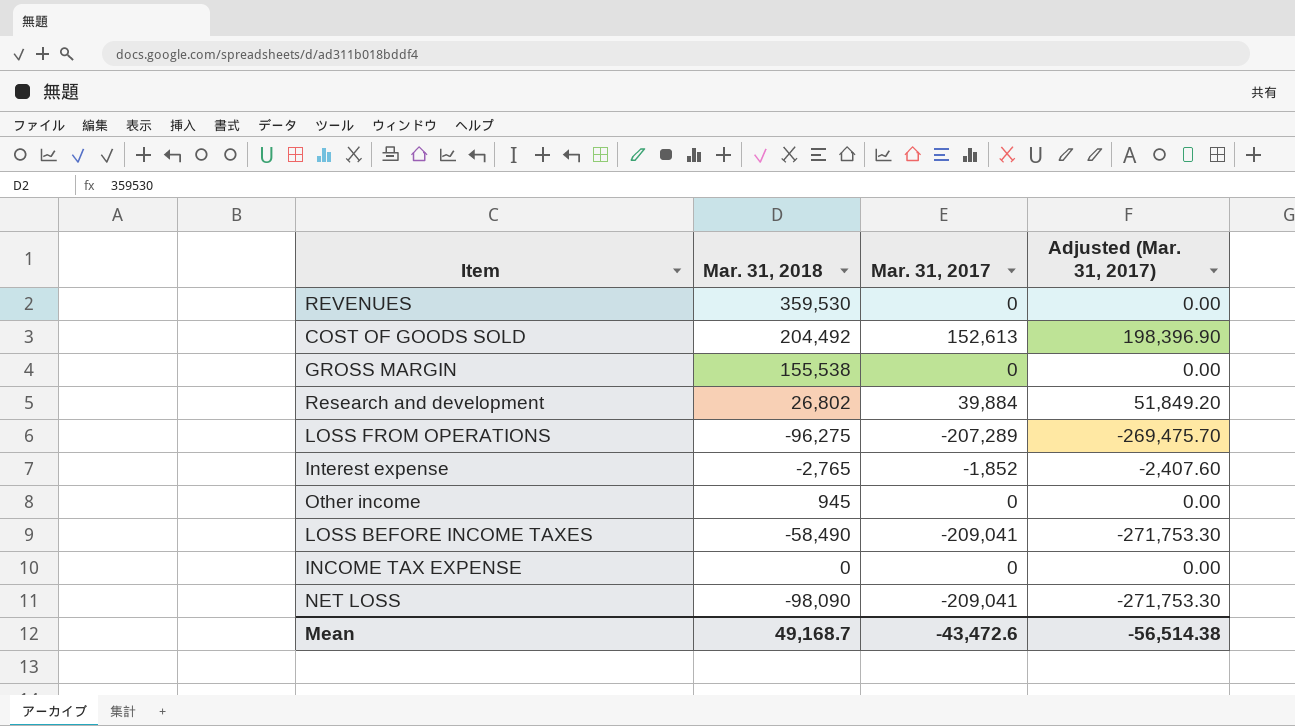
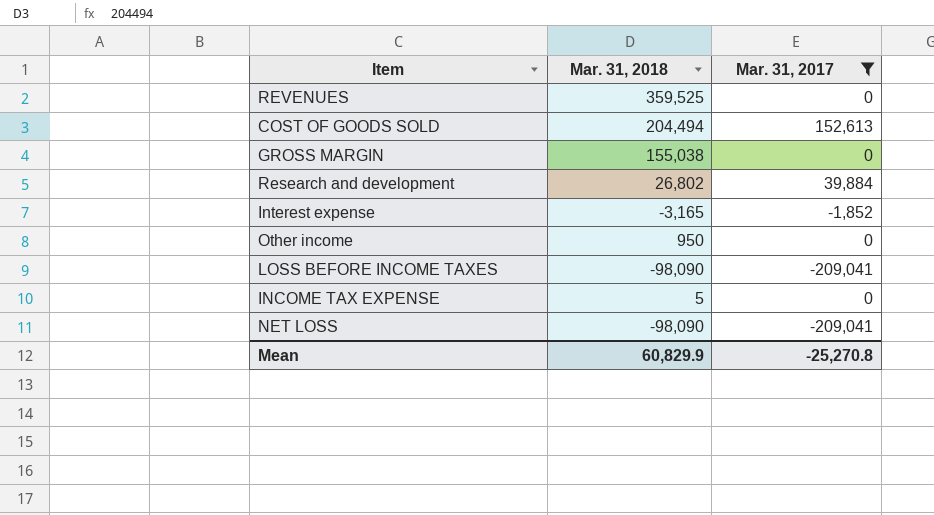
filter: none -> Mar. 31, 2017 != -207,289
column Adjusted (Mar. 31, 2017) | formula: [Mar. 31, 2017] * 1.3 -> none
REVENUES | Mar. 31, 2018: 359,530 -> 359,525
COST OF GOODS SOLD | Mar. 31, 2018: 204,492 -> 204,494
GROSS MARGIN | Mar. 31, 2018: 155,538 -> 155,038
Interest expense | Mar. 31, 2018: -2,765 -> -3,165
Other income | Mar. 31, 2018: 945 -> 950
LOSS BEFORE INCOME TAXES | Mar. 31, 2018: -58,490 -> -98,090
INCOME TAX EXPENSE | Mar. 31, 2018: 0 -> 5
Mean | Mar. 31, 2018: 49,168.7 -> 60,829.9
Mean | Mar. 31, 2017: -43,472.6 -> -25,270.8

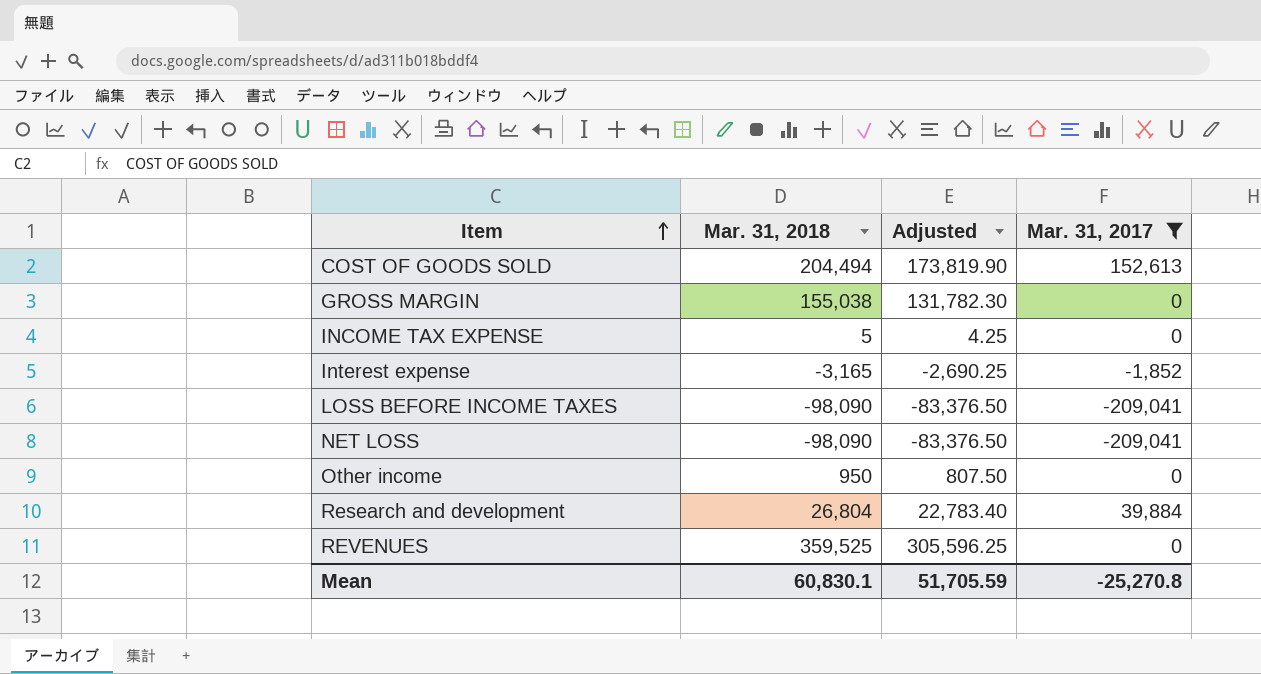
row order: none -> Item ascending
column Adjusted | formula: none -> [Mar. 31, 2018] * 0.85
Research and development | Mar. 31, 2018: 26,802 -> 26,804
Mean | Mar. 31, 2018: 60,829.9 -> 60,830.1

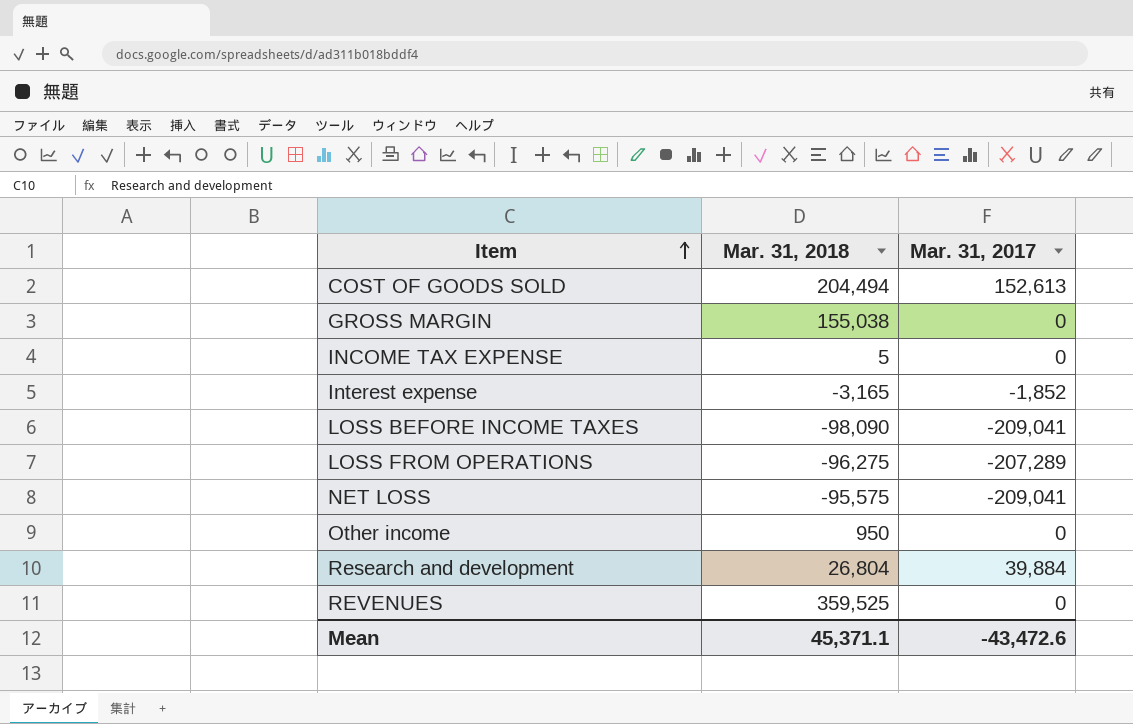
filter: Mar. 31, 2017 != -207,289 -> none
column Adjusted | formula: [Mar. 31, 2018] * 0.85 -> none
NET LOSS | Mar. 31, 2018: -98,090 -> -95,575
Mean | Mar. 31, 2018: 60,830.1 -> 45,371.1
Mean | Mar. 31, 2017: -25,270.8 -> -43,472.6

